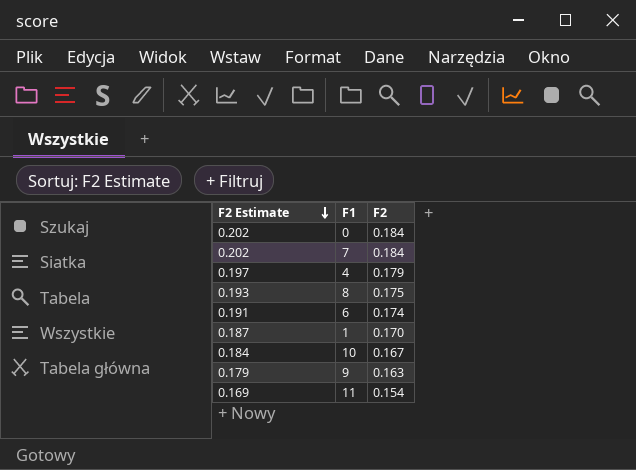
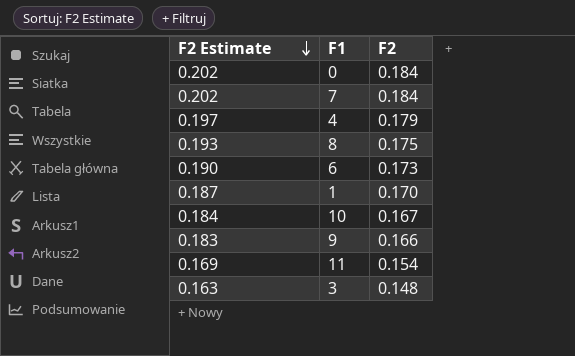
6 | F2 Estimate: 0.191 -> 0.190
6 | F2: 0.174 -> 0.173
9 | F2 Estimate: 0.179 -> 0.183
9 | F2: 0.163 -> 0.166
row 3: none -> 0.163 | 0.148

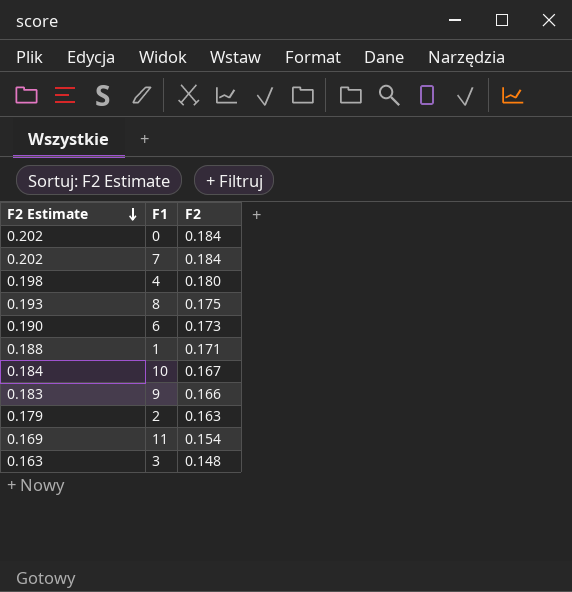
4 | F2 Estimate: 0.197 -> 0.198
4 | F2: 0.179 -> 0.180
1 | F2 Estimate: 0.187 -> 0.188
1 | F2: 0.170 -> 0.171
row 2: none -> 0.179 | 0.163

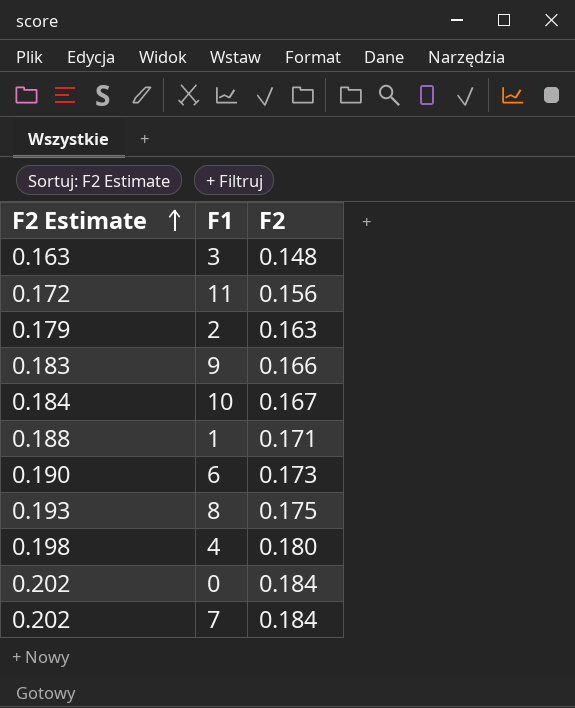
row order: F2 Estimate descending -> F2 Estimate ascending
11 | F2 Estimate: 0.169 -> 0.172
11 | F2: 0.154 -> 0.156

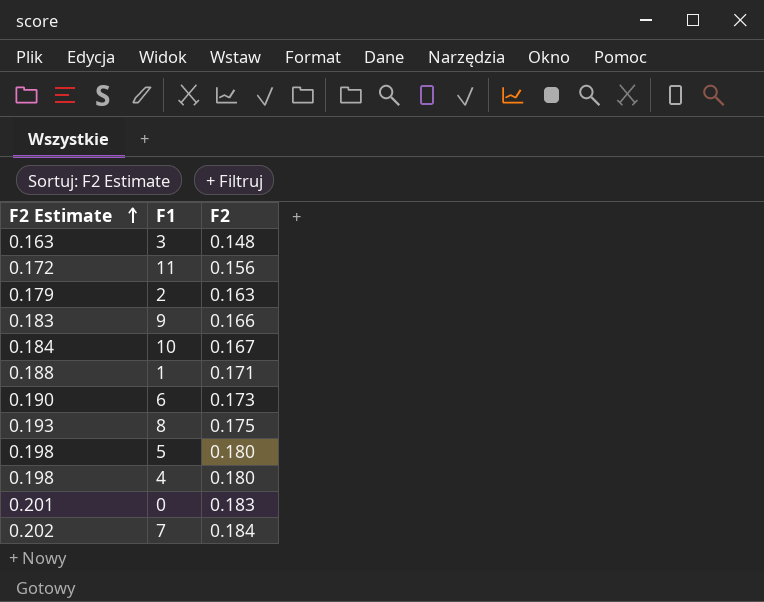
row 5: none -> 0.198 | 0.180
0 | F2 Estimate: 0.202 -> 0.201
0 | F2: 0.184 -> 0.183

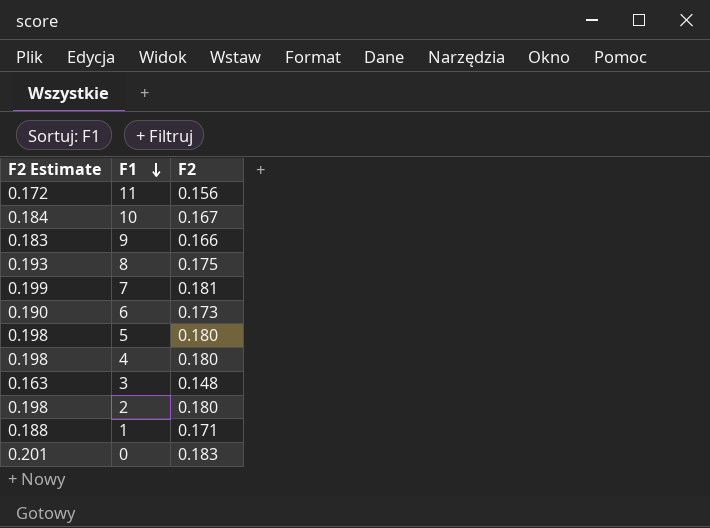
row order: F2 Estimate ascending -> F1 descending
7 | F2 Estimate: 0.202 -> 0.199
7 | F2: 0.184 -> 0.181
2 | F2 Estimate: 0.179 -> 0.198
2 | F2: 0.163 -> 0.180

